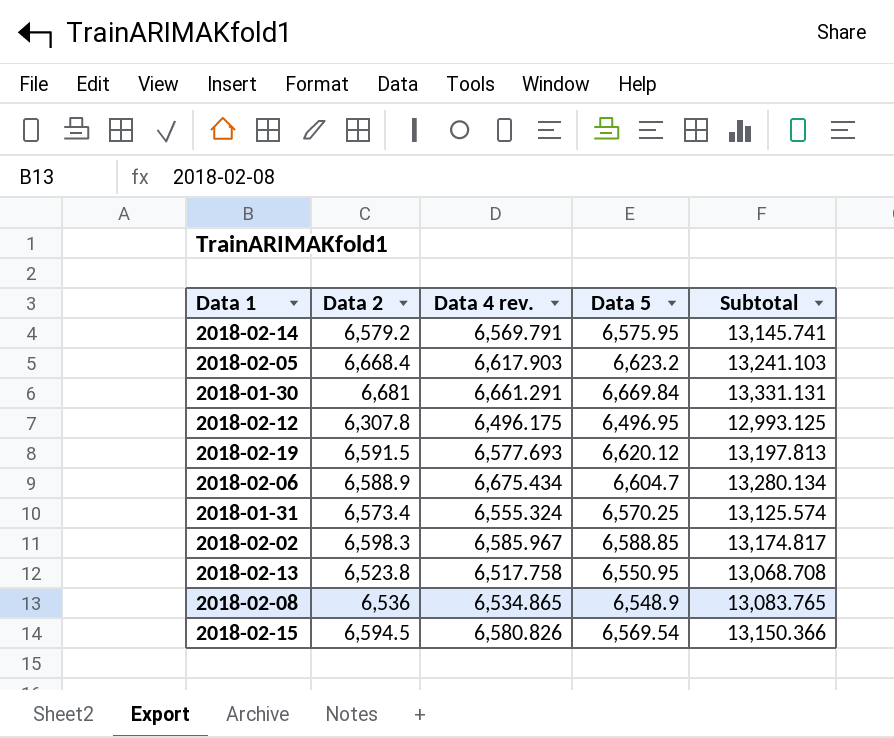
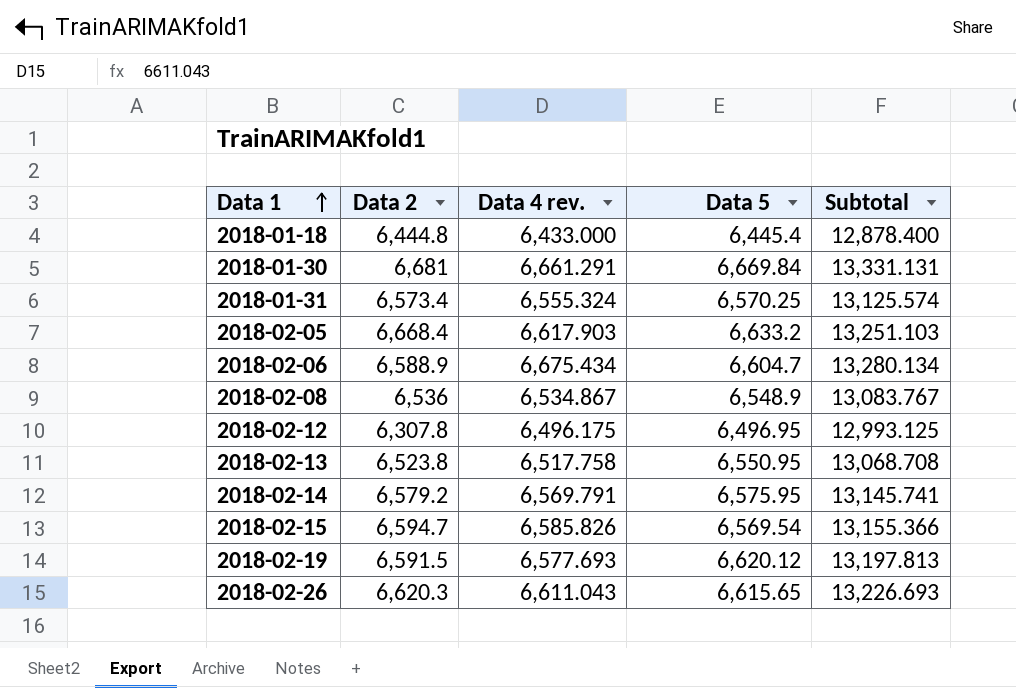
row order: none -> Data 1 ascending
row 2018-02-02: 6,598.3 | 6,585.967 | 6,588.85 | 13,174.817 -> none
row 2018-01-18: none -> 6,444.8 | 6,433.000 | 6,445.4 | 12,878.400
2018-02-05 | Data 5: 6,623.2 -> 6,633.2
2018-02-05 | Subtotal: 13,241.103 -> 13,251.103
2018-02-08 | Data 4 rev.: 6,534.865 -> 6,534.867
2018-02-08 | Subtotal: 13,083.765 -> 13,083.767
2018-02-15 | Data 2: 6,594.5 -> 6,594.7
2018-02-15 | Data 4 rev.: 6,580.826 -> 6,585.826
2018-02-15 | Subtotal: 13,150.366 -> 13,155.366
row 2018-02-26: none -> 6,620.3 | 6,611.043 | 6,615.65 | 13,226.693

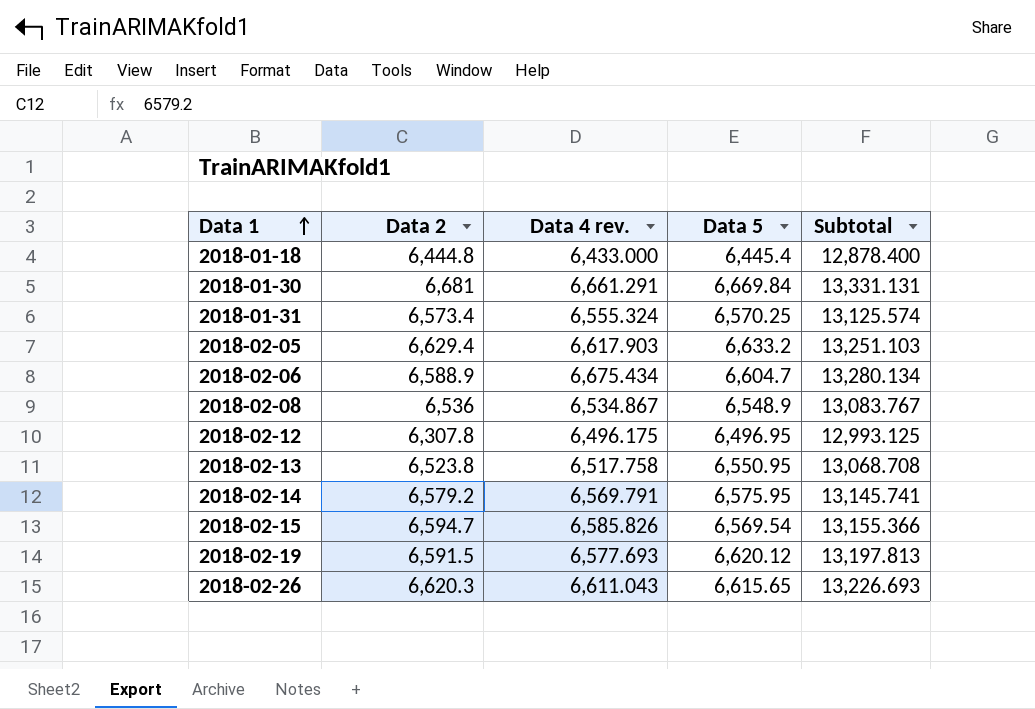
2018-02-05 | Data 2: 6,668.4 -> 6,629.4

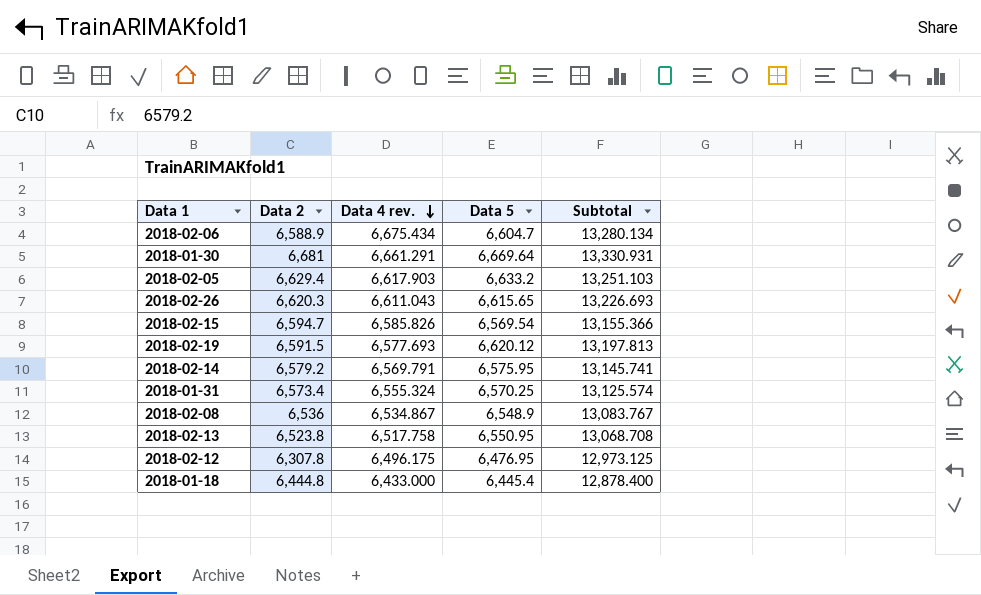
row order: Data 1 ascending -> Data 4 rev. descending
2018-01-30 | Data 5: 6,669.84 -> 6,669.64
2018-01-30 | Subtotal: 13,331.131 -> 13,330.931
2018-02-12 | Data 5: 6,496.95 -> 6,476.95
2018-02-12 | Subtotal: 12,993.125 -> 12,973.125

